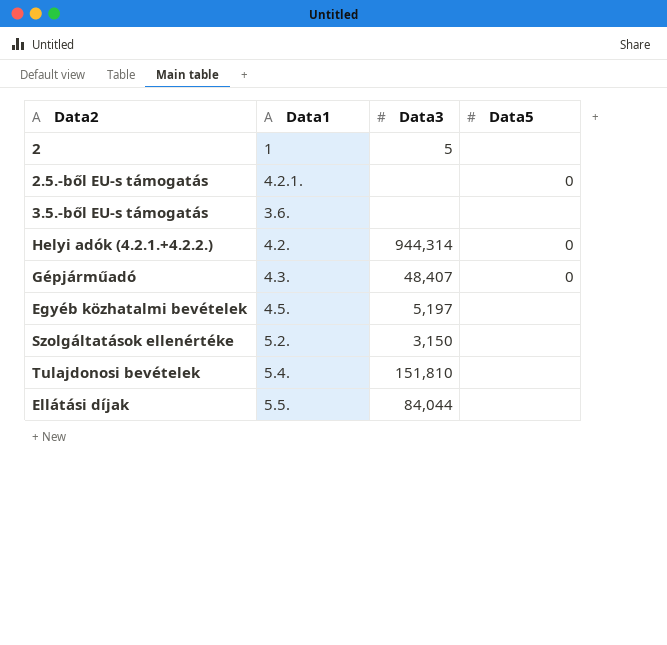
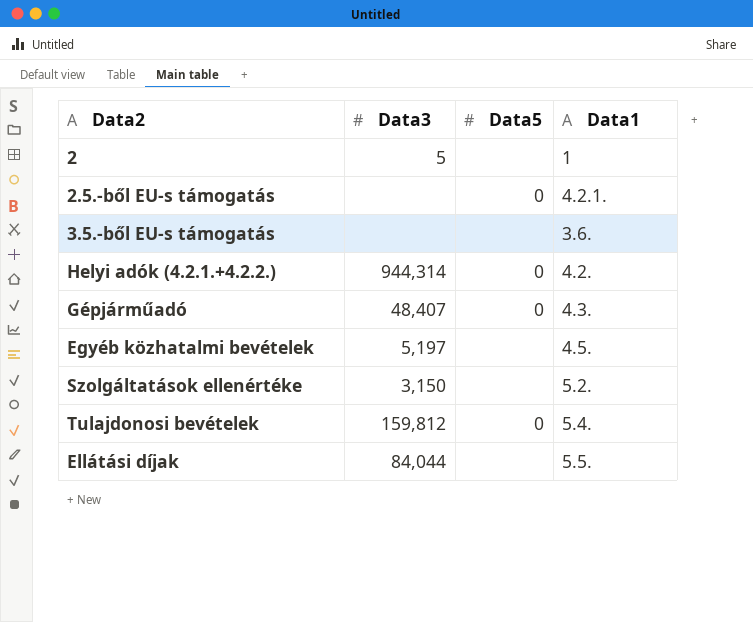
column Data1 | position: 2 -> 4
Tulajdonosi bevételek | Data3: 151,810 -> 159,812
Tulajdonosi bevételek | Data5: none -> 0

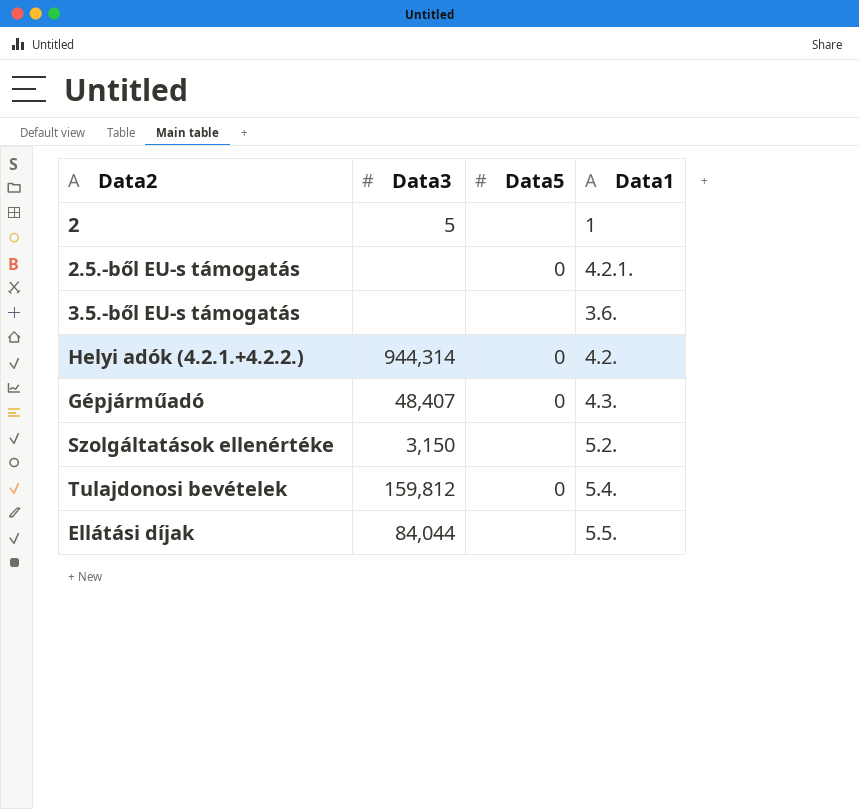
row Egyéb közhatalmi bevételek: 5,197 | none | 4.5. -> none

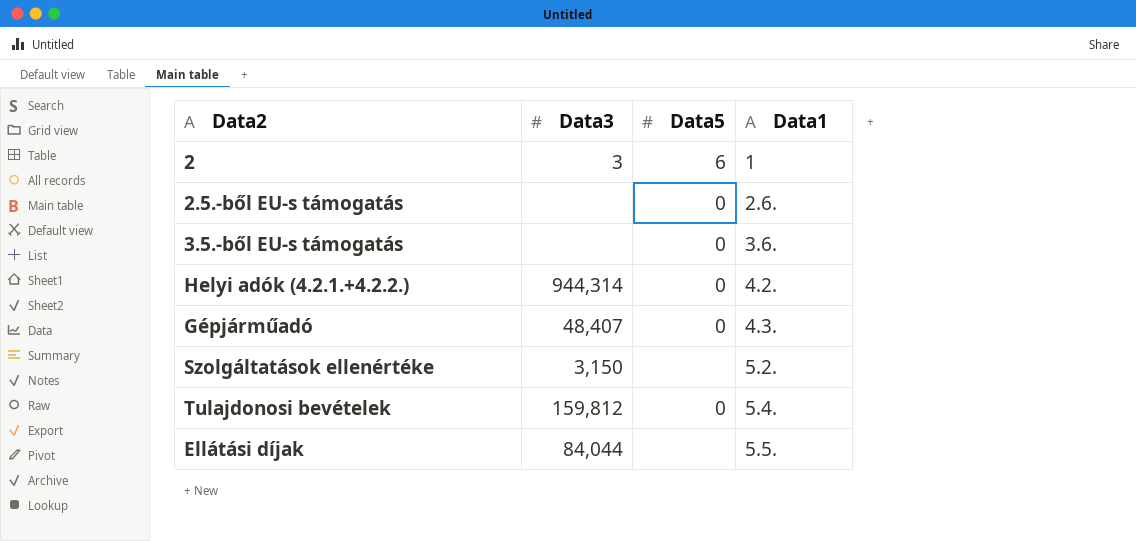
2 | Data3: 5 -> 3
2 | Data5: none -> 6
2.5.-ből EU-s támogatás | Data1: 4.2.1. -> 2.6.
3.5.-ből EU-s támogatás | Data5: none -> 0

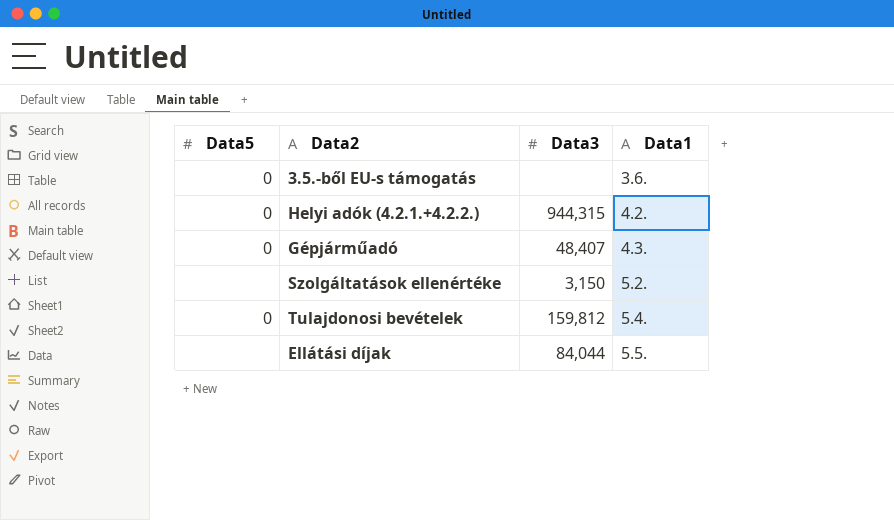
column Data5 | position: 3 -> 1
row 2: 3 | 6 | 1 -> none
row 2.5.-ből EU-s támogatás: none | 0 | 2.6. -> none
Helyi adók (4.2.1.+4.2.2.) | Data3: 944,314 -> 944,315

